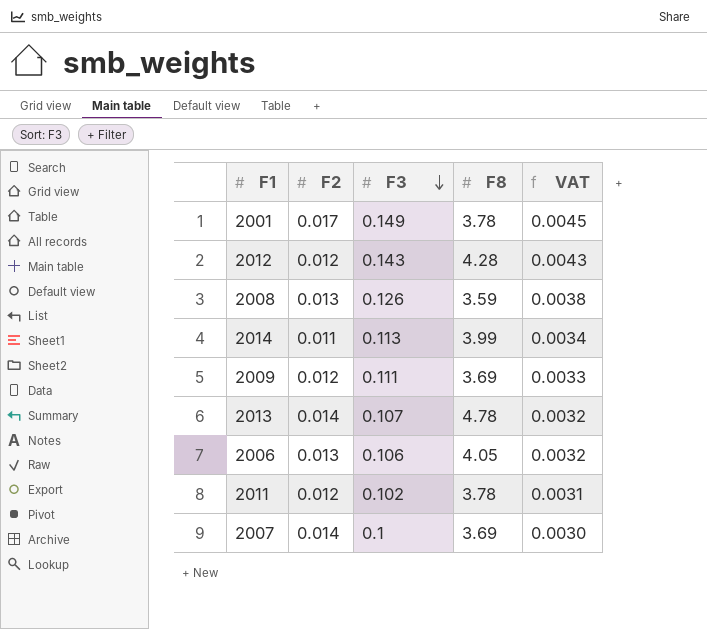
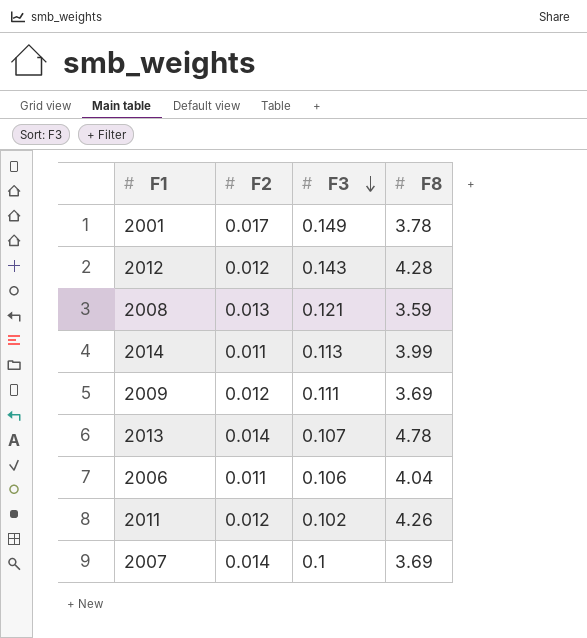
column VAT | formula: [F3] * 0.03 -> none
2008 | F3: 0.126 -> 0.121
2006 | F2: 0.013 -> 0.011
2006 | F8: 4.05 -> 4.04
2011 | F8: 3.78 -> 4.26

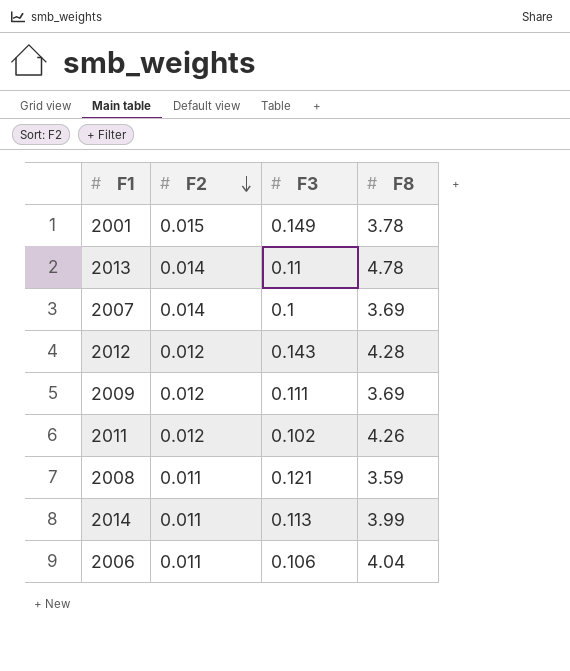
row order: F3 descending -> F2 descending
2001 | F2: 0.017 -> 0.015
2013 | F3: 0.107 -> 0.11
2008 | F2: 0.013 -> 0.011

